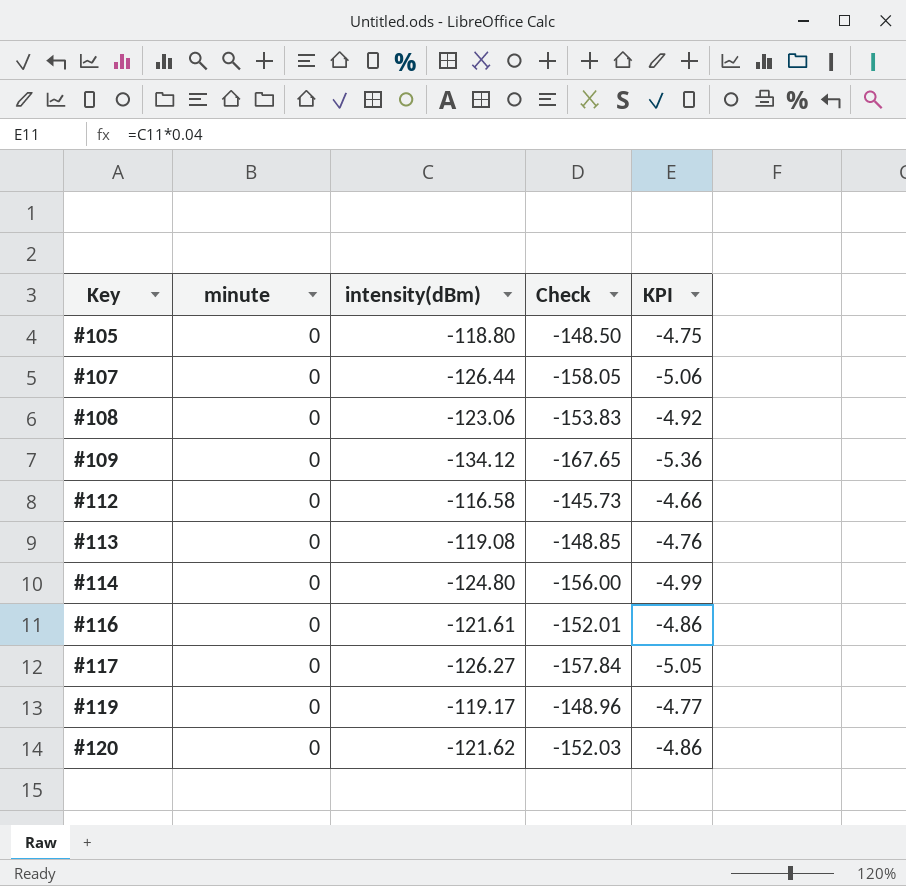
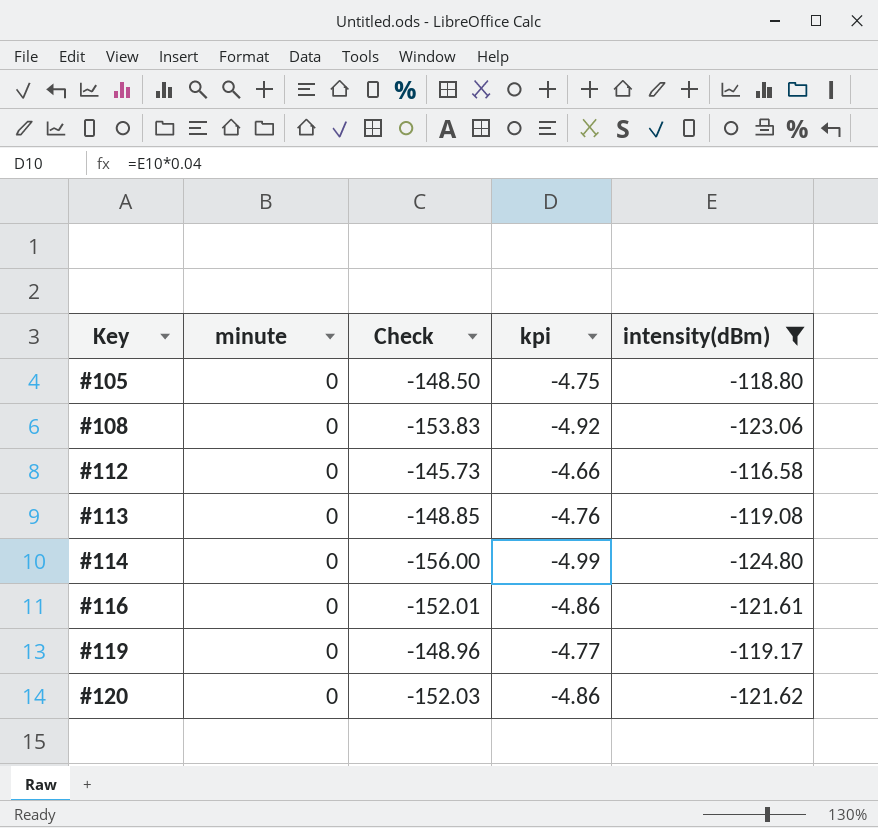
filter: none -> intensity(dBm) >= -124.80
column name: KPI -> kpi
column intensity(dBm) | position: 3 -> 5

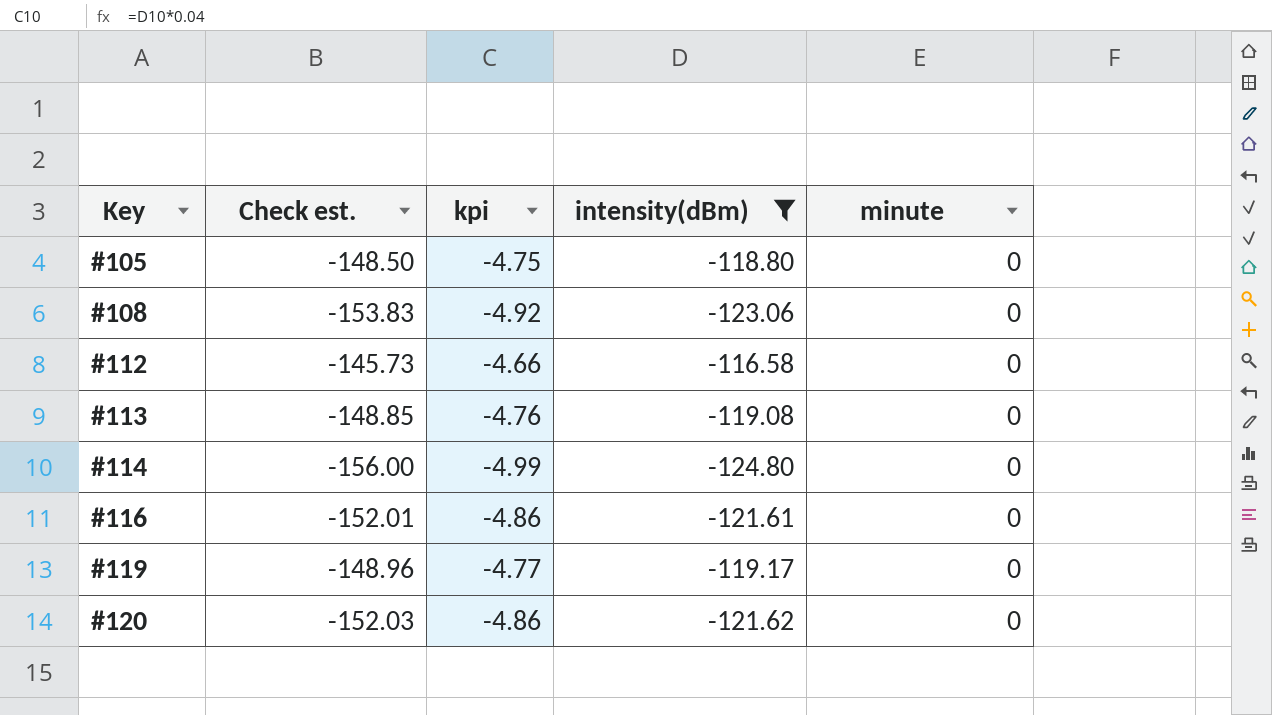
column name: Check -> Check est.
column minute | position: 2 -> 5

